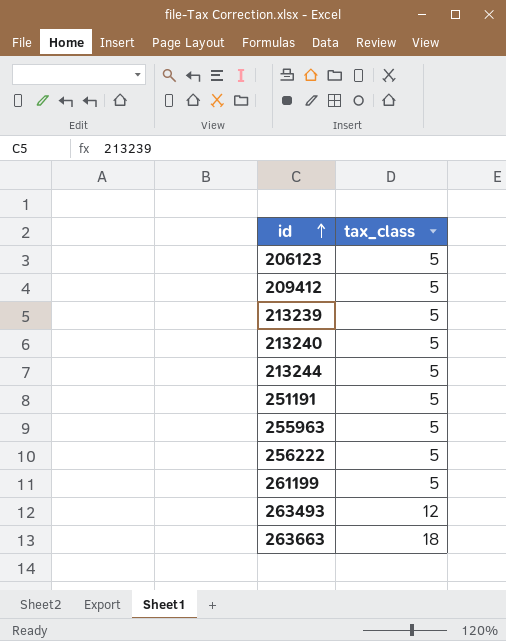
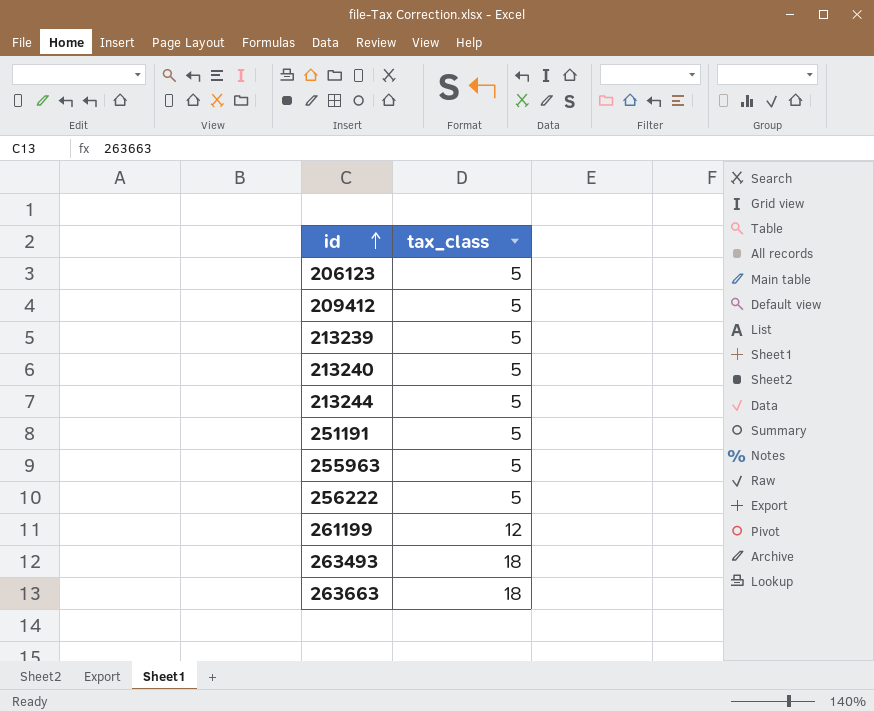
261199 | tax_class: 5 -> 12
263493 | tax_class: 12 -> 18

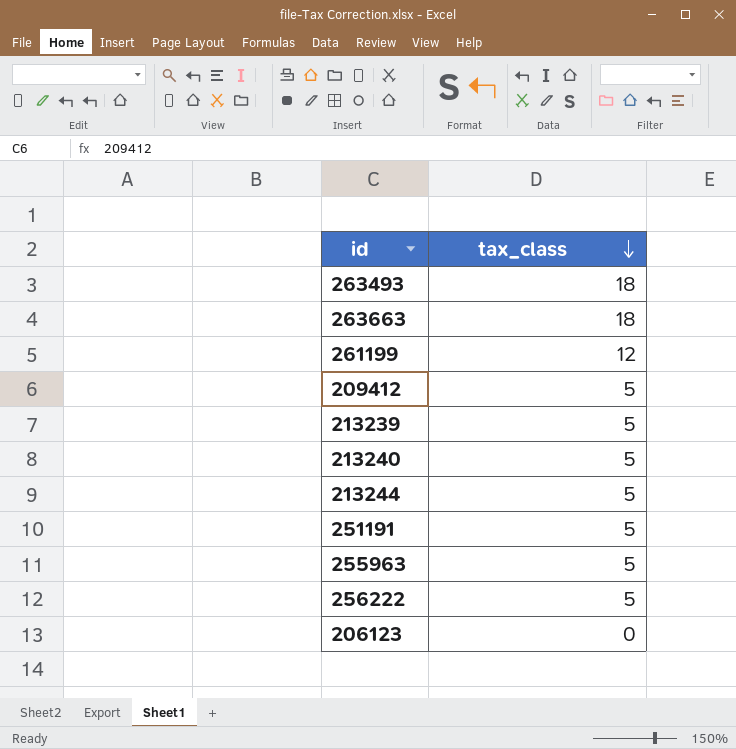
row order: id ascending -> tax_class descending
206123 | tax_class: 5 -> 0

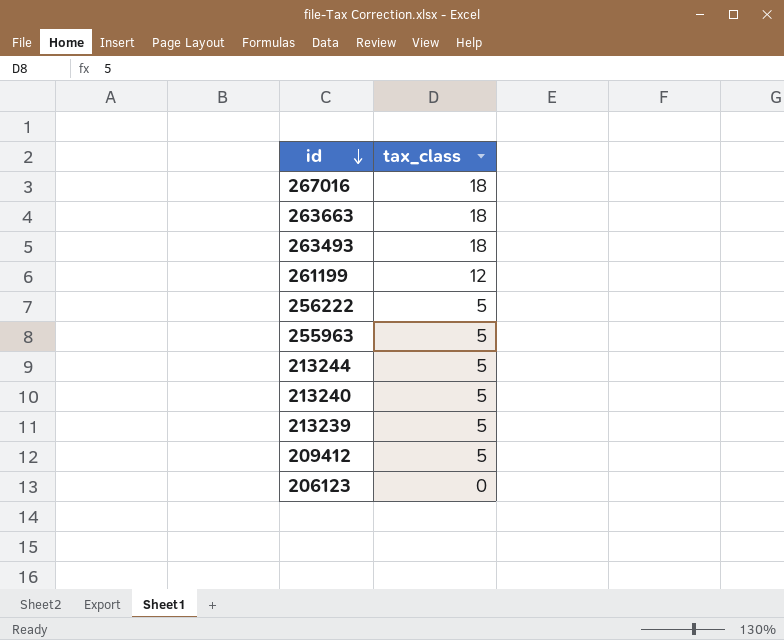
row order: tax_class descending -> id descending
row 251191: 5 -> none
row 267016: none -> 18

